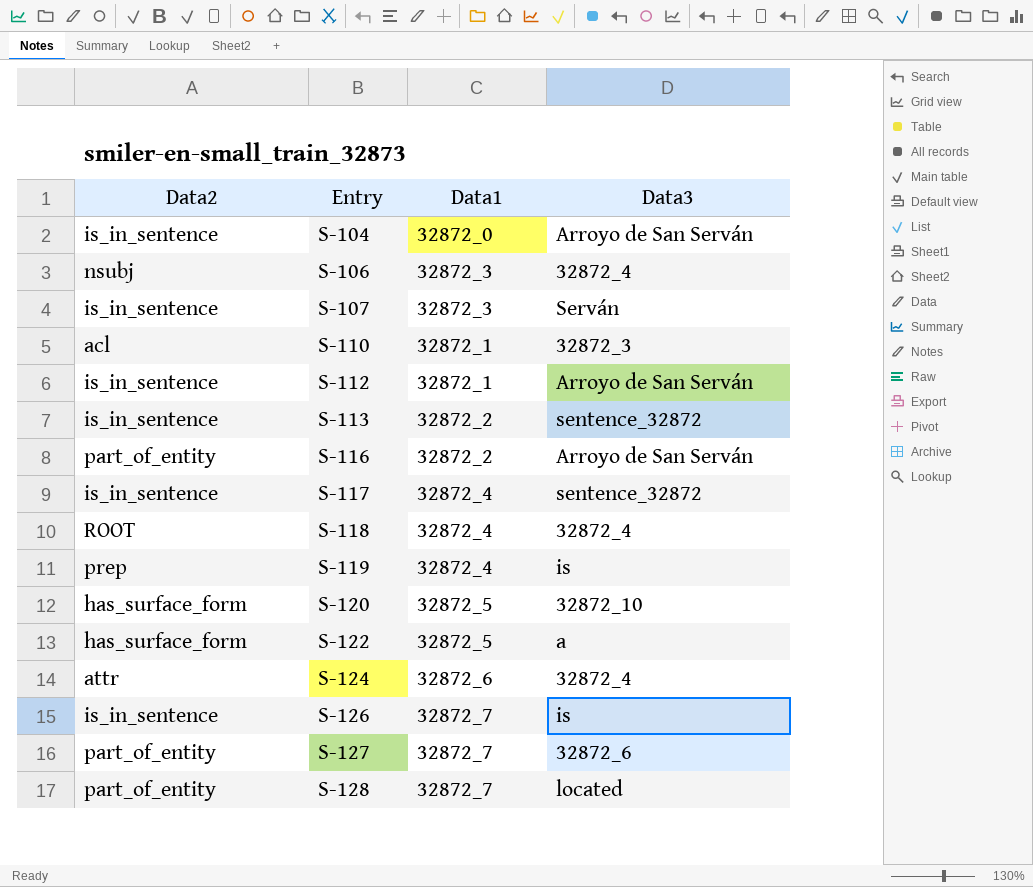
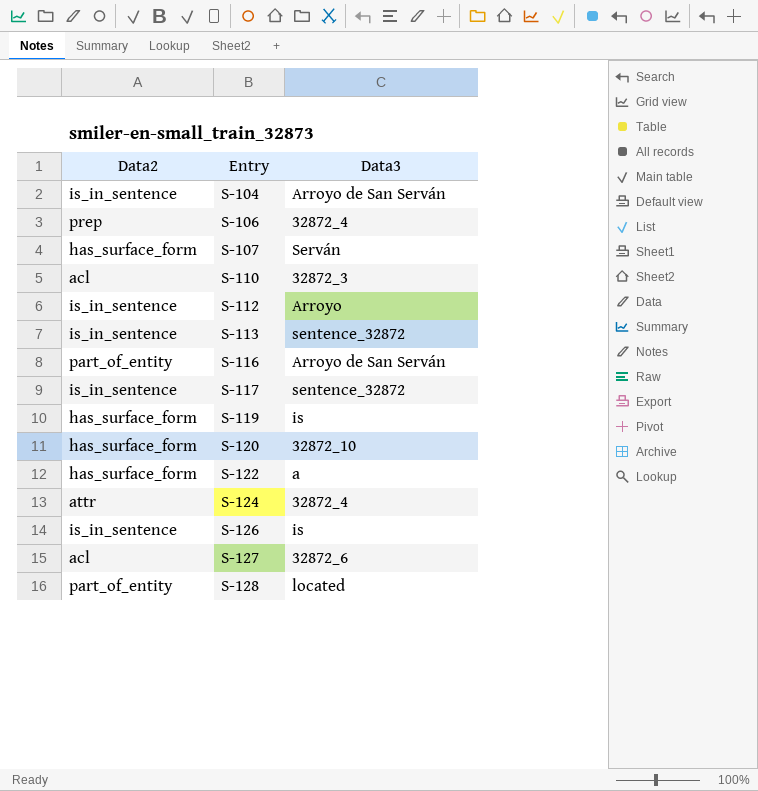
column Data1 | position: 3 -> none
row S-118: ROOT | 32872_4 | 32872_4 -> none
S-106 | Data2: nsubj -> prep
S-107 | Data2: is_in_sentence -> has_surface_form
S-112 | Data3: Arroyo de San Serván -> Arroyo
S-119 | Data2: prep -> has_surface_form
S-127 | Data2: part_of_entity -> acl

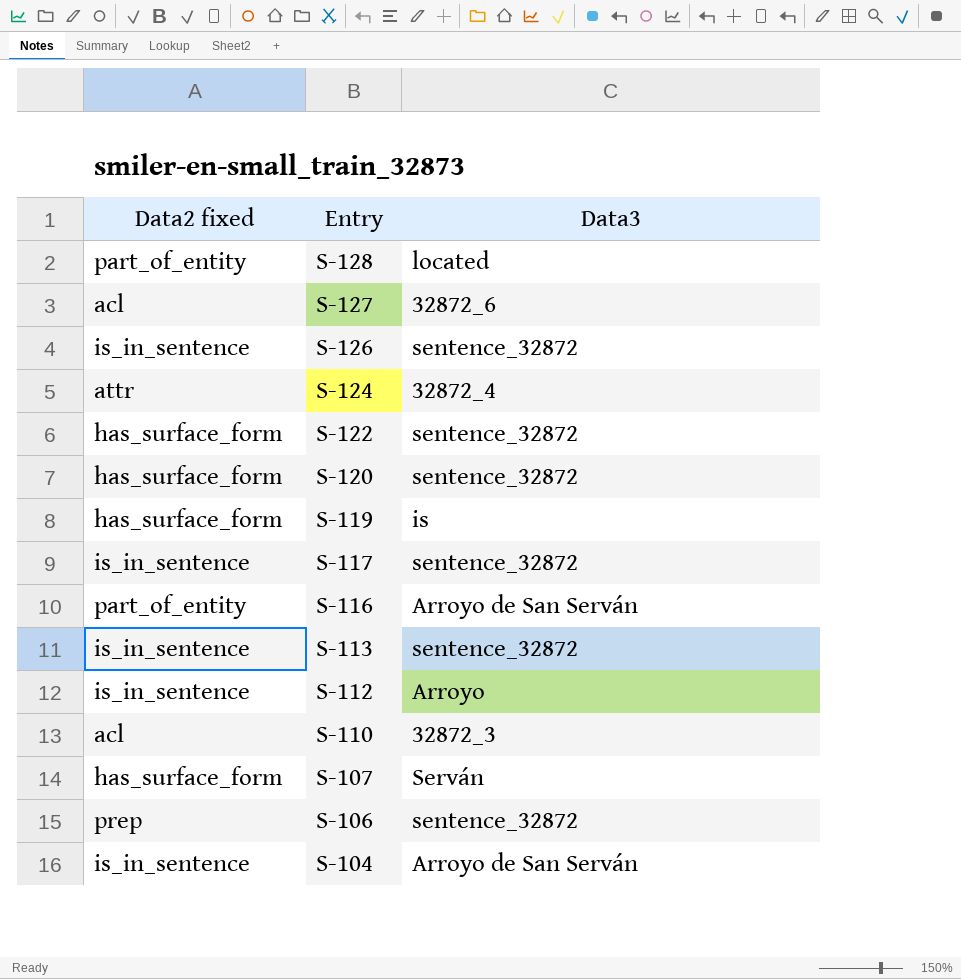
row order: Entry ascending -> Entry descending
column name: Data2 -> Data2 fixed
S-126 | Data3: is -> sentence_32872
S-122 | Data3: a -> sentence_32872
S-120 | Data3: 32872_10 -> sentence_32872
S-106 | Data3: 32872_4 -> sentence_32872

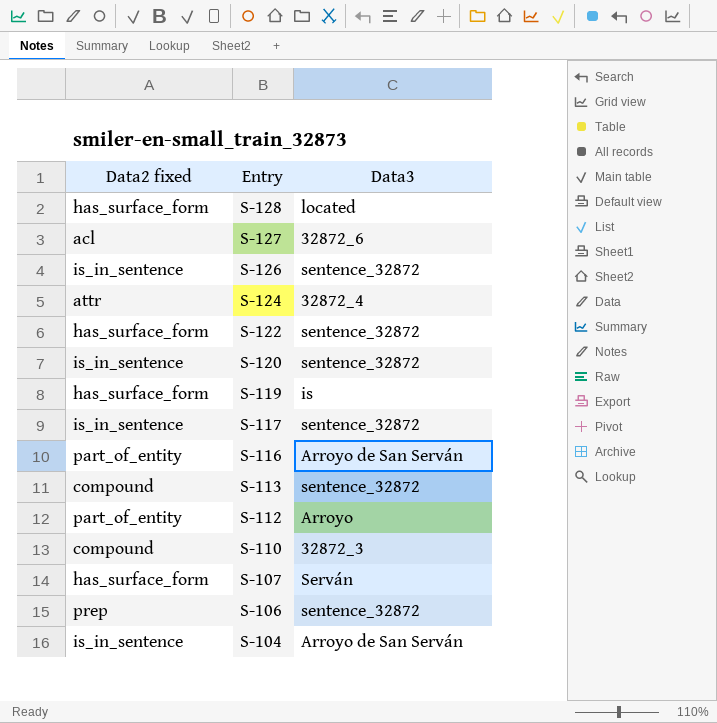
S-128 | Data2 fixed: part_of_entity -> has_surface_form
S-120 | Data2 fixed: has_surface_form -> is_in_sentence
S-113 | Data2 fixed: is_in_sentence -> compound
S-112 | Data2 fixed: is_in_sentence -> part_of_entity
S-110 | Data2 fixed: acl -> compound

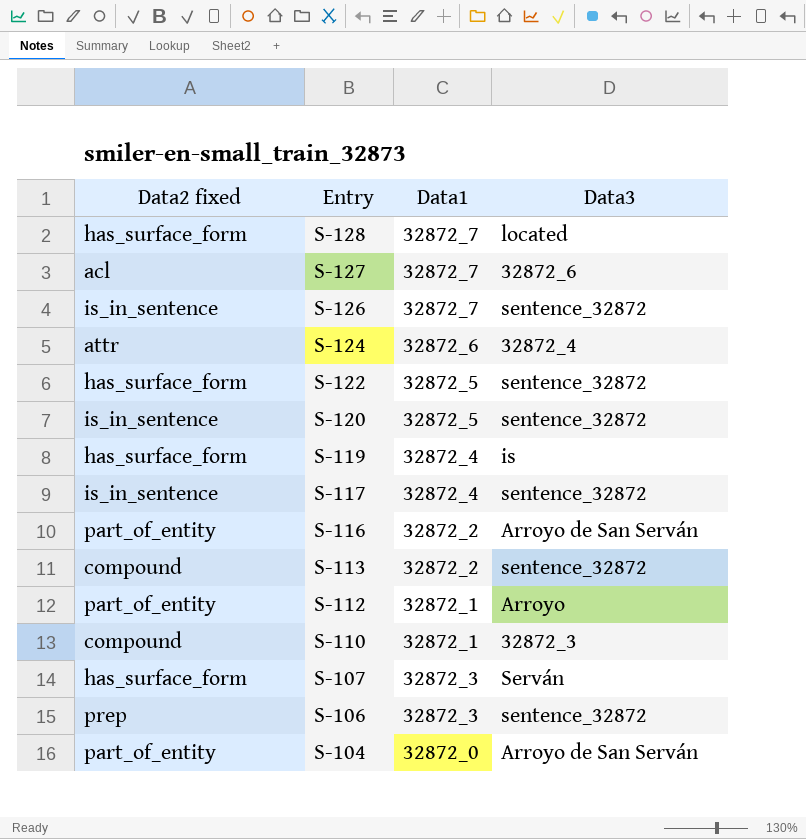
column Data1 | position: none -> 3
S-104 | Data2 fixed: is_in_sentence -> part_of_entity

